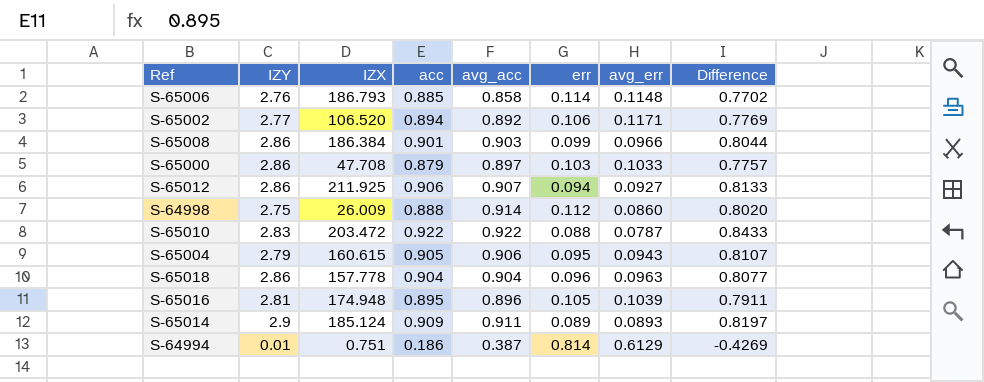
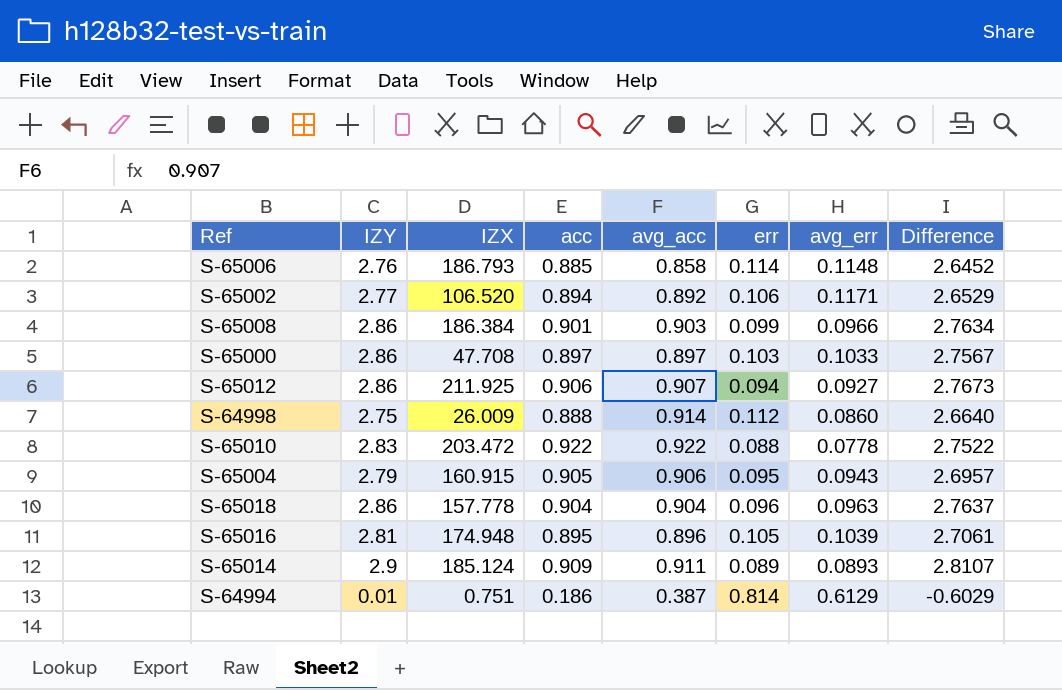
column Difference | formula: [acc] - [avg_err] -> [IZY] - [avg_err]
S-65000 | acc: 0.879 -> 0.897
S-65010 | avg_err: 0.0787 -> 0.0778
S-65004 | IZX: 160.615 -> 160.915

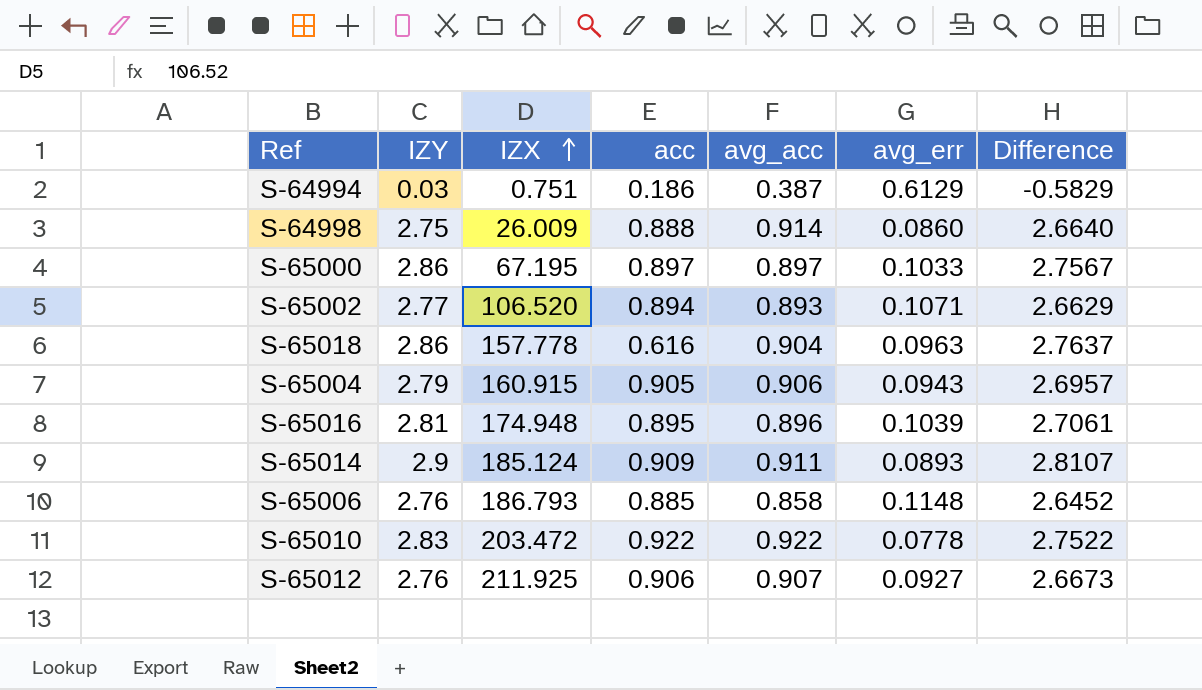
row order: none -> IZX ascending
column err | position: 6 -> none
row S-65008: 2.86 | 186.384 | 0.901 | 0.903 | 0.099 | 0.0966 | 2.7634 -> none
S-64994 | IZY: 0.01 -> 0.03
S-64994 | Difference: -0.6029 -> -0.5829
S-65000 | IZX: 47.708 -> 67.195
S-65002 | avg_acc: 0.892 -> 0.893
S-65002 | avg_err: 0.1171 -> 0.1071
S-65002 | Difference: 2.6529 -> 2.6629
S-65018 | acc: 0.904 -> 0.616
S-65012 | IZY: 2.86 -> 2.76
S-65012 | Difference: 2.7673 -> 2.6673

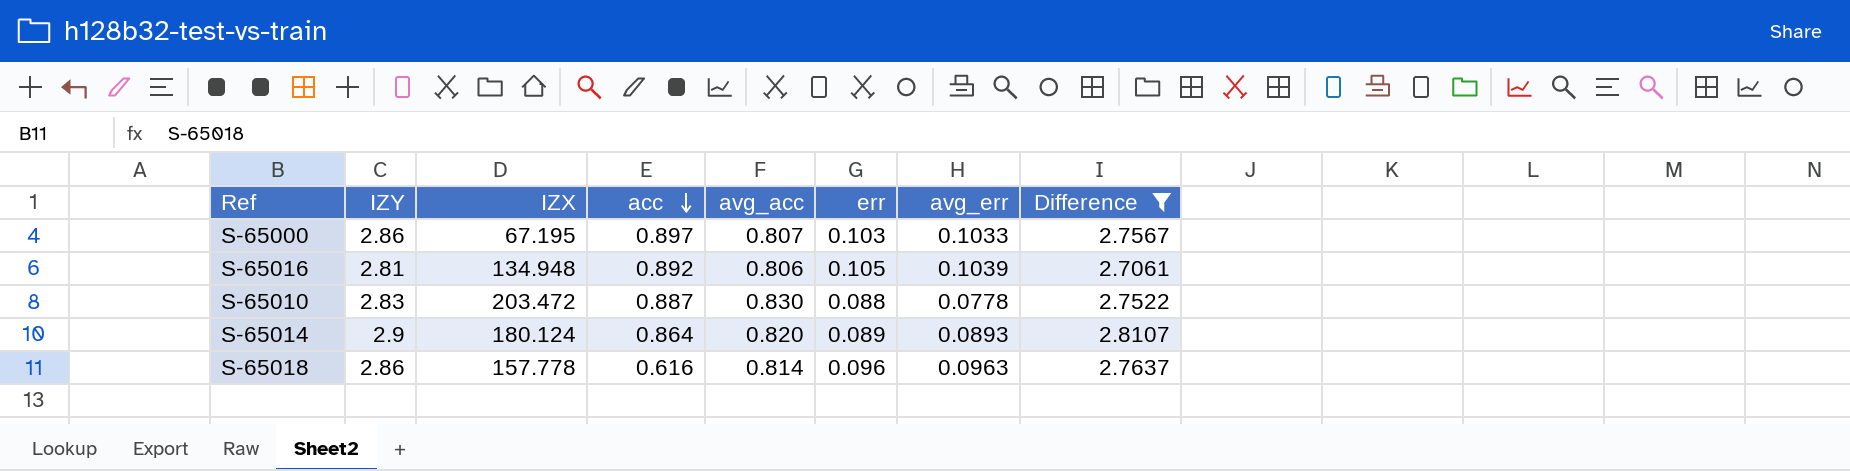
filter: none -> Difference >= 2.7061
row order: IZX ascending -> acc descending
column err | position: none -> 6
S-65000 | avg_acc: 0.897 -> 0.807
S-65016 | IZX: 174.948 -> 134.948
S-65016 | acc: 0.895 -> 0.892
S-65016 | avg_acc: 0.896 -> 0.806
S-65010 | acc: 0.922 -> 0.887
S-65010 | avg_acc: 0.922 -> 0.830
S-65014 | IZX: 185.124 -> 180.124
S-65014 | acc: 0.909 -> 0.864
S-65014 | avg_acc: 0.911 -> 0.820
S-65018 | avg_acc: 0.904 -> 0.814

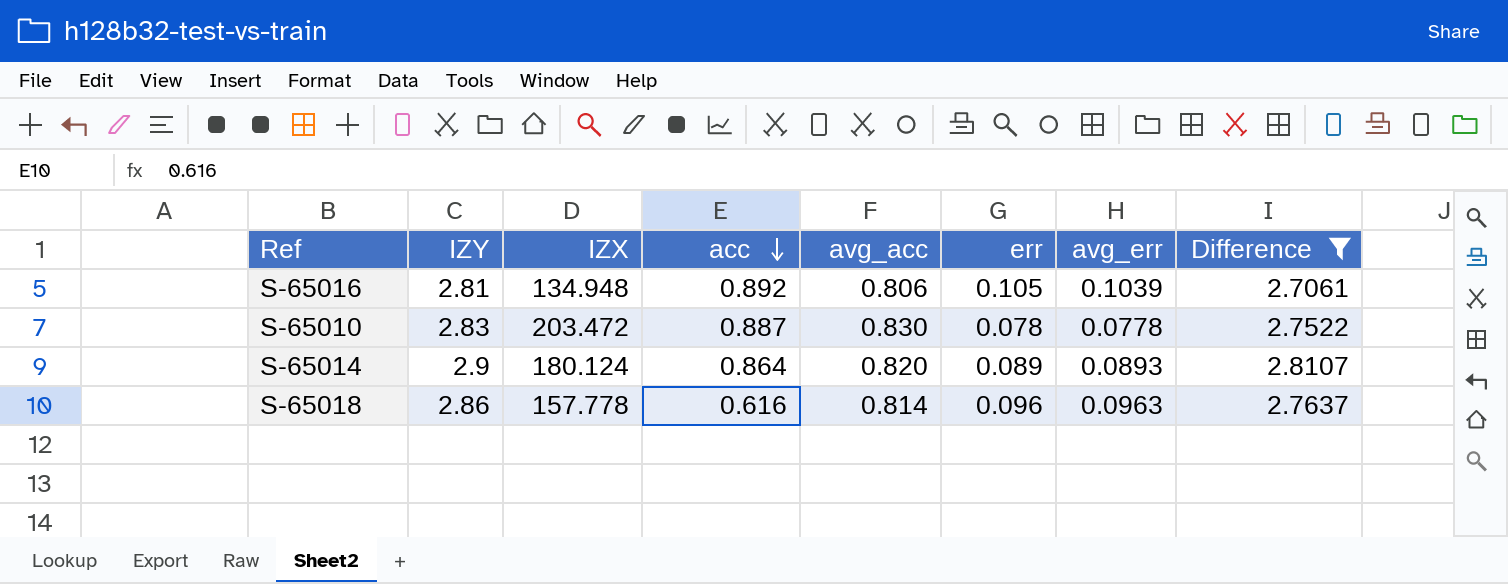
row S-65000: 2.86 | 67.195 | 0.897 | 0.807 | 0.103 | 0.1033 | 2.7567 -> none
S-65010 | err: 0.088 -> 0.078

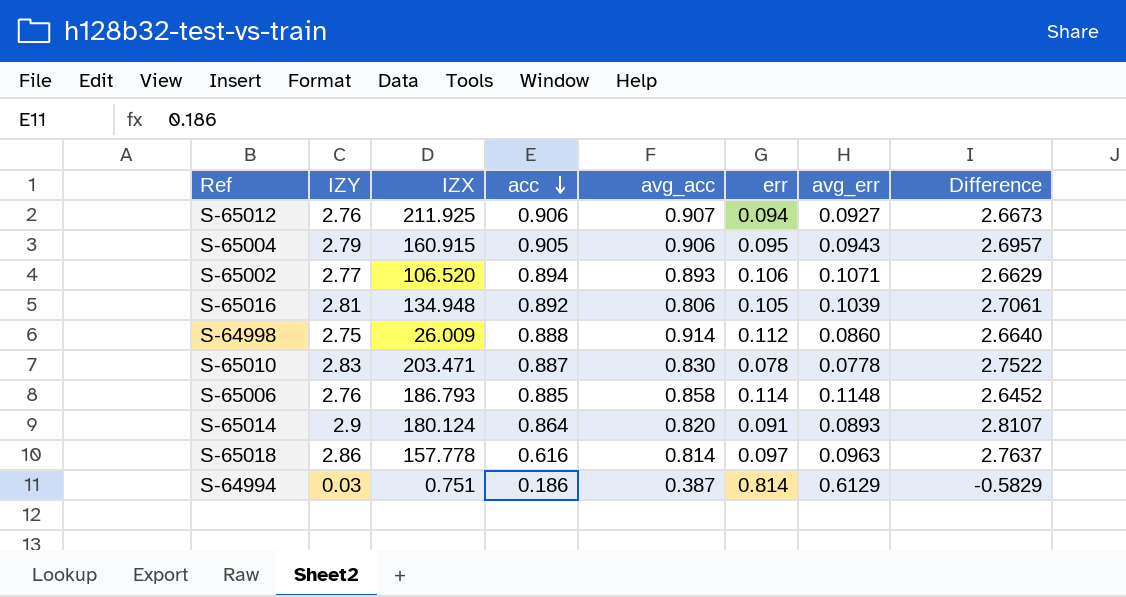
filter: Difference >= 2.7061 -> none
S-65010 | IZX: 203.472 -> 203.471
S-65014 | err: 0.089 -> 0.091
S-65018 | err: 0.096 -> 0.097

